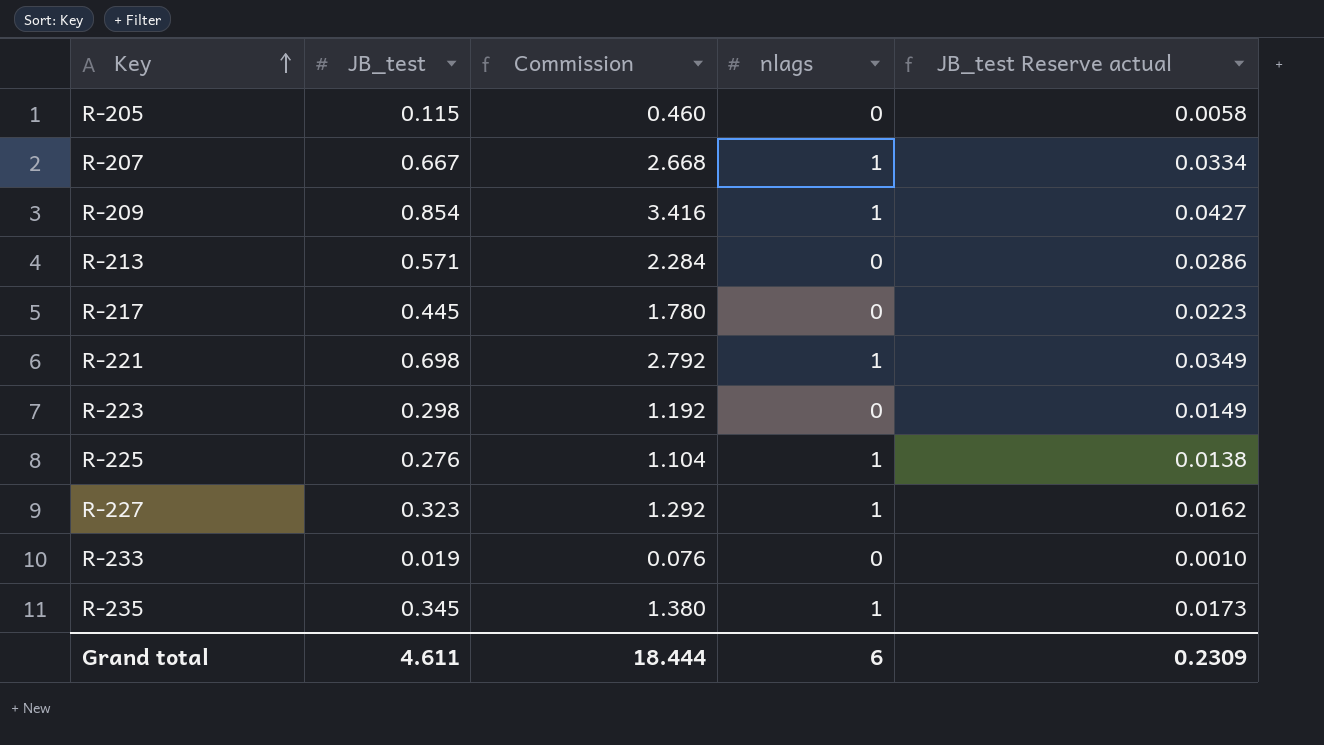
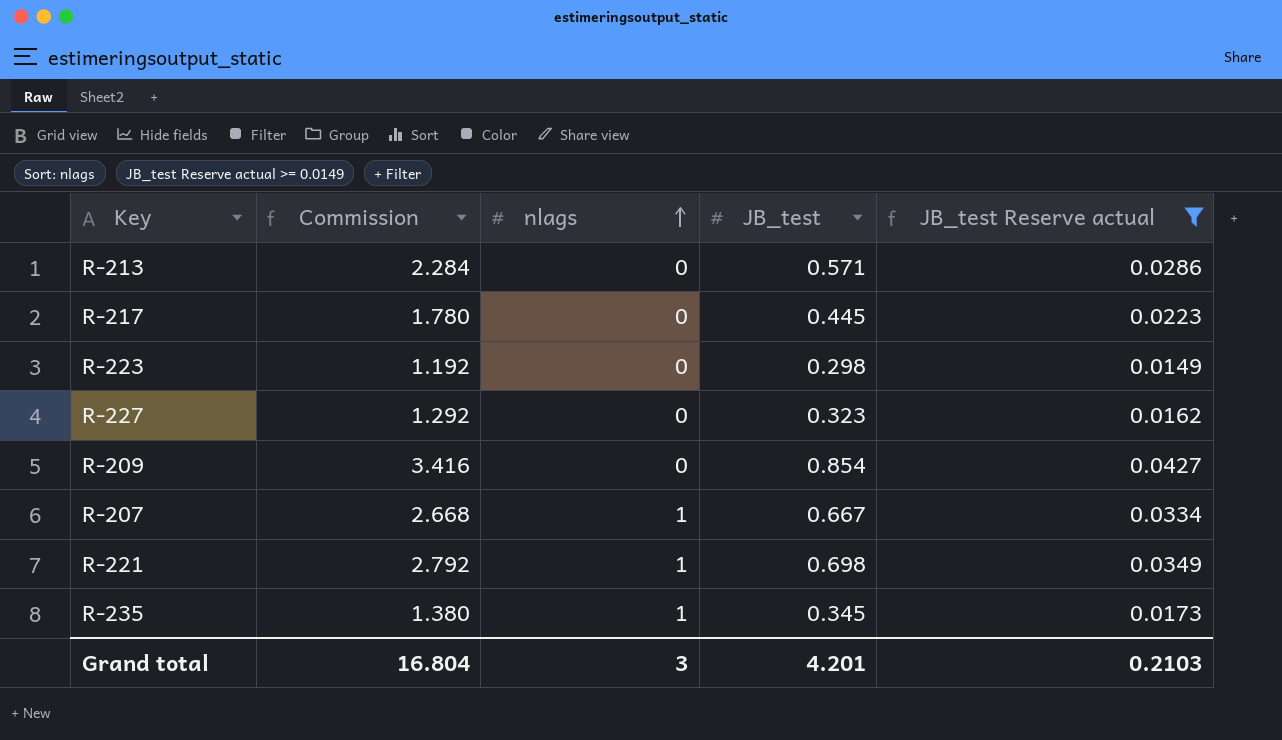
filter: none -> JB_test Reserve actual >= 0.0149
row order: Key ascending -> nlags ascending
column JB_test | position: 2 -> 4
R-227 | nlags: 1 -> 0
R-209 | nlags: 1 -> 0
Grand total | Commission: 18.444 -> 16.804
Grand total | nlags: 6 -> 3
Grand total | JB_test: 4.611 -> 4.201
Grand total | JB_test Reserve actual: 0.2309 -> 0.2103

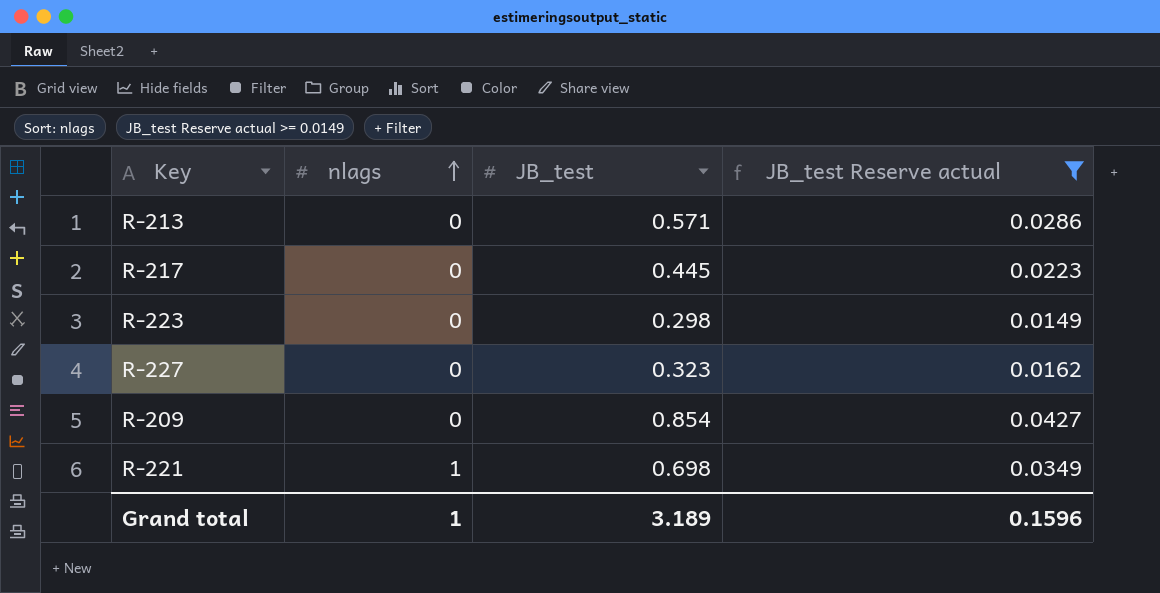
column Commission | formula: [JB_test] * 4 -> none
row R-207: 2.668 | 1 | 0.667 | 0.0334 -> none
row R-235: 1.380 | 1 | 0.345 | 0.0173 -> none
Grand total | nlags: 3 -> 1
Grand total | JB_test: 4.201 -> 3.189
Grand total | JB_test Reserve actual: 0.2103 -> 0.1596

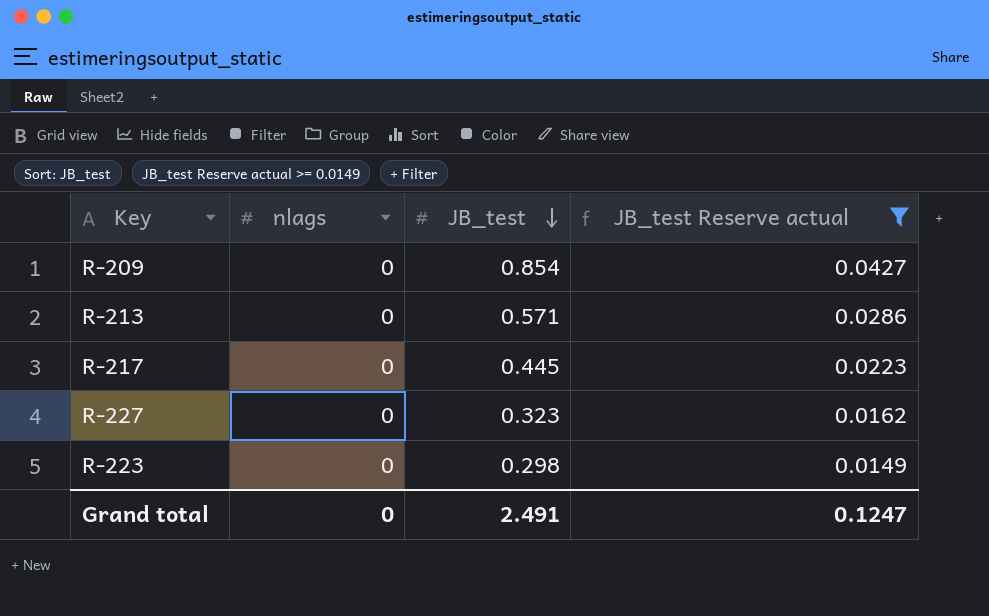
row order: nlags ascending -> JB_test descending
row R-221: 1 | 0.698 | 0.0349 -> none
Grand total | nlags: 1 -> 0
Grand total | JB_test: 3.189 -> 2.491
Grand total | JB_test Reserve actual: 0.1596 -> 0.1247

